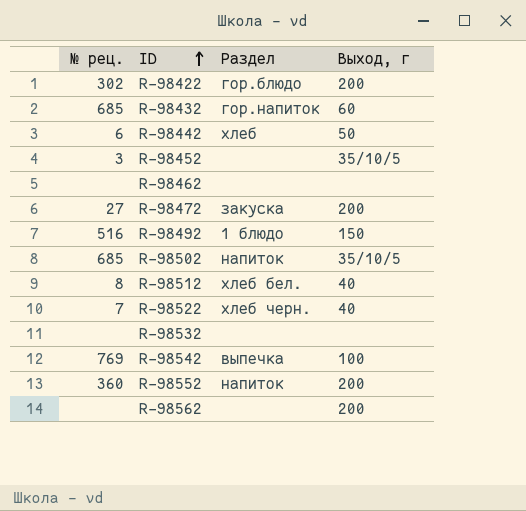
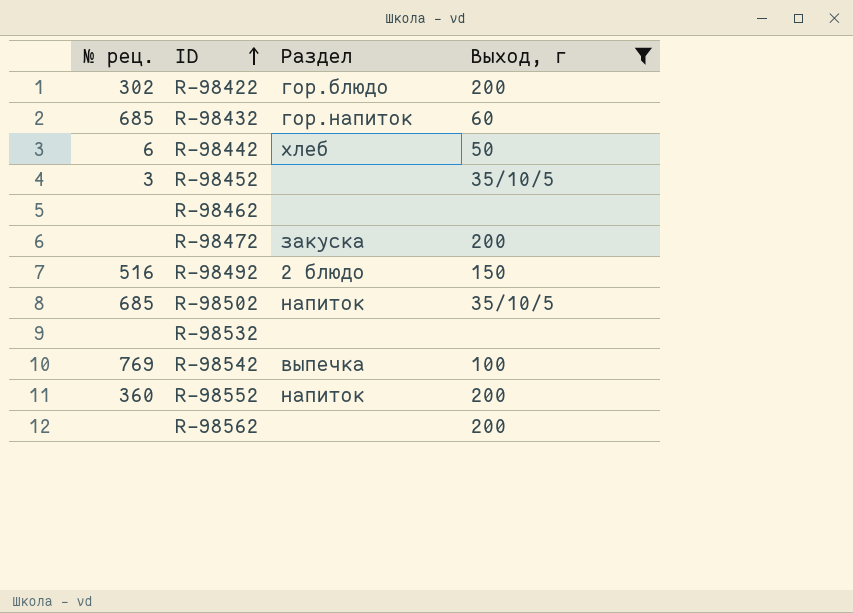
filter: none -> Выход, г != 40
R-98472 | № рец.: 27 -> none
R-98492 | Раздел: 1 блюдо -> 2 блюдо

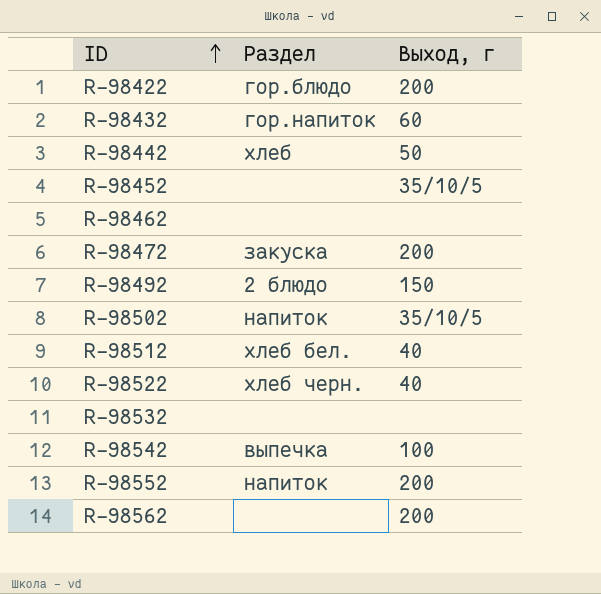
filter: Выход, г != 40 -> none
column № рец. | position: 1 -> none

